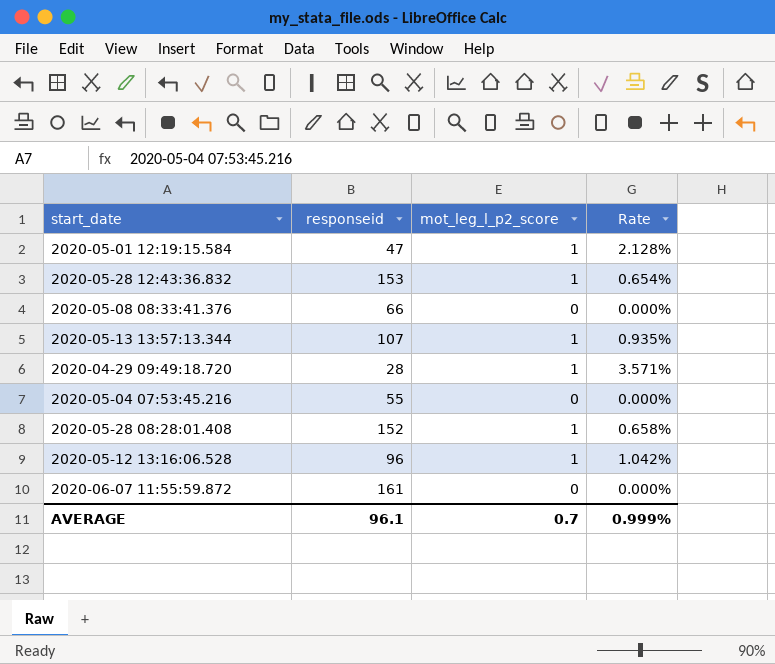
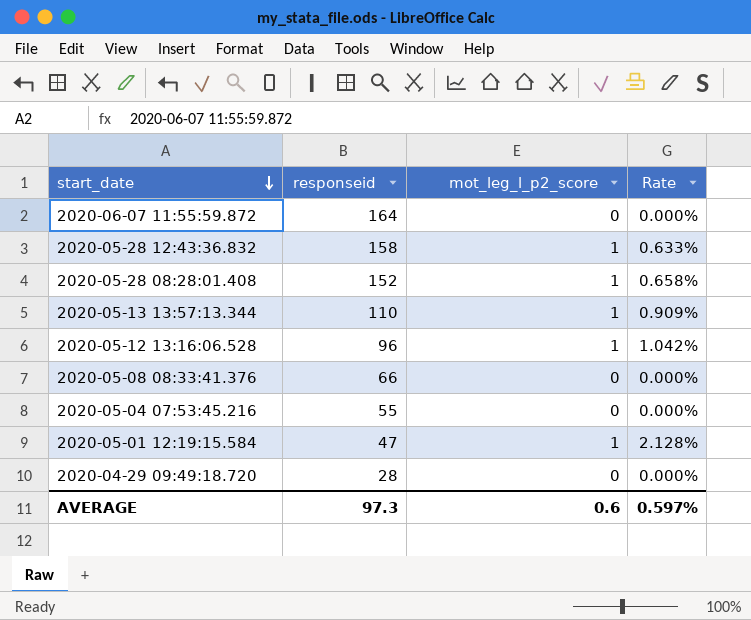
row order: none -> start_date descending
2020-06-07 11:55:59.872 | responseid: 161 -> 164
2020-05-28 12:43:36.832 | responseid: 153 -> 158
2020-05-28 12:43:36.832 | Rate: 0.654% -> 0.633%
2020-05-13 13:57:13.344 | responseid: 107 -> 110
2020-05-13 13:57:13.344 | Rate: 0.935% -> 0.909%
2020-04-29 09:49:18.720 | mot_leg_l_p2_score: 1 -> 0
2020-04-29 09:49:18.720 | Rate: 3.571% -> 0.000%
AVERAGE | responseid: 96.1 -> 97.3
AVERAGE | mot_leg_l_p2_score: 0.7 -> 0.6
AVERAGE | Rate: 0.999% -> 0.597%

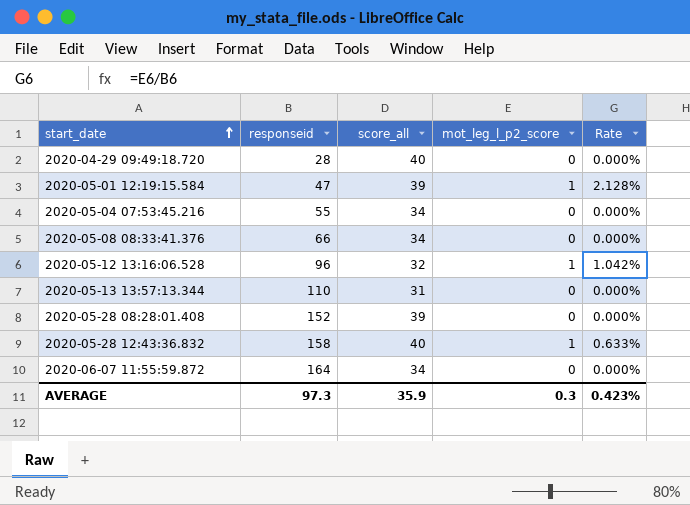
row order: start_date descending -> start_date ascending
column score_all | position: none -> 3
2020-05-13 13:57:13.344 | mot_leg_l_p2_score: 1 -> 0
2020-05-13 13:57:13.344 | Rate: 0.909% -> 0.000%
2020-05-28 08:28:01.408 | mot_leg_l_p2_score: 1 -> 0
2020-05-28 08:28:01.408 | Rate: 0.658% -> 0.000%
AVERAGE | mot_leg_l_p2_score: 0.6 -> 0.3
AVERAGE | Rate: 0.597% -> 0.423%

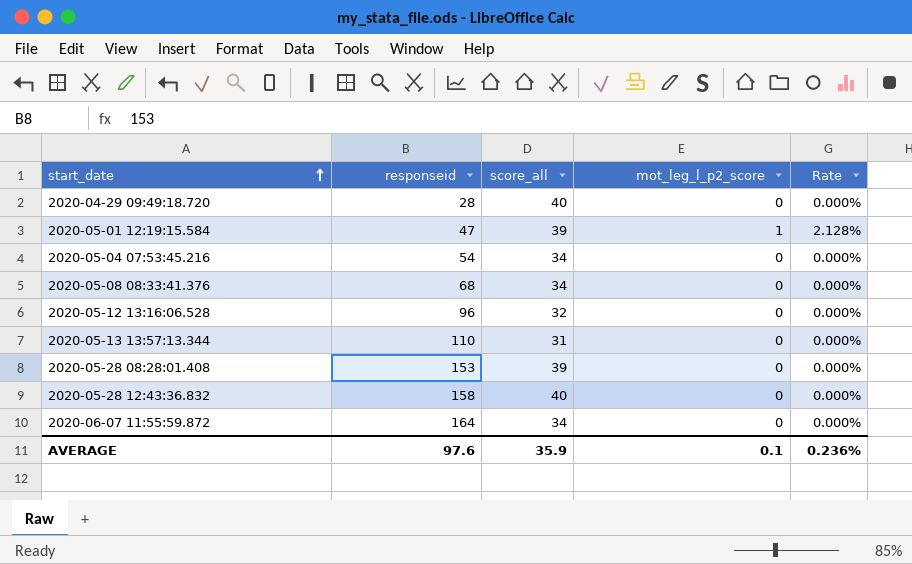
2020-05-04 07:53:45.216 | responseid: 55 -> 54
2020-05-08 08:33:41.376 | responseid: 66 -> 68
2020-05-12 13:16:06.528 | mot_leg_l_p2_score: 1 -> 0
2020-05-12 13:16:06.528 | Rate: 1.042% -> 0.000%
2020-05-28 08:28:01.408 | responseid: 152 -> 153
2020-05-28 12:43:36.832 | mot_leg_l_p2_score: 1 -> 0
2020-05-28 12:43:36.832 | Rate: 0.633% -> 0.000%
AVERAGE | responseid: 97.3 -> 97.6
AVERAGE | mot_leg_l_p2_score: 0.3 -> 0.1
AVERAGE | Rate: 0.423% -> 0.236%

